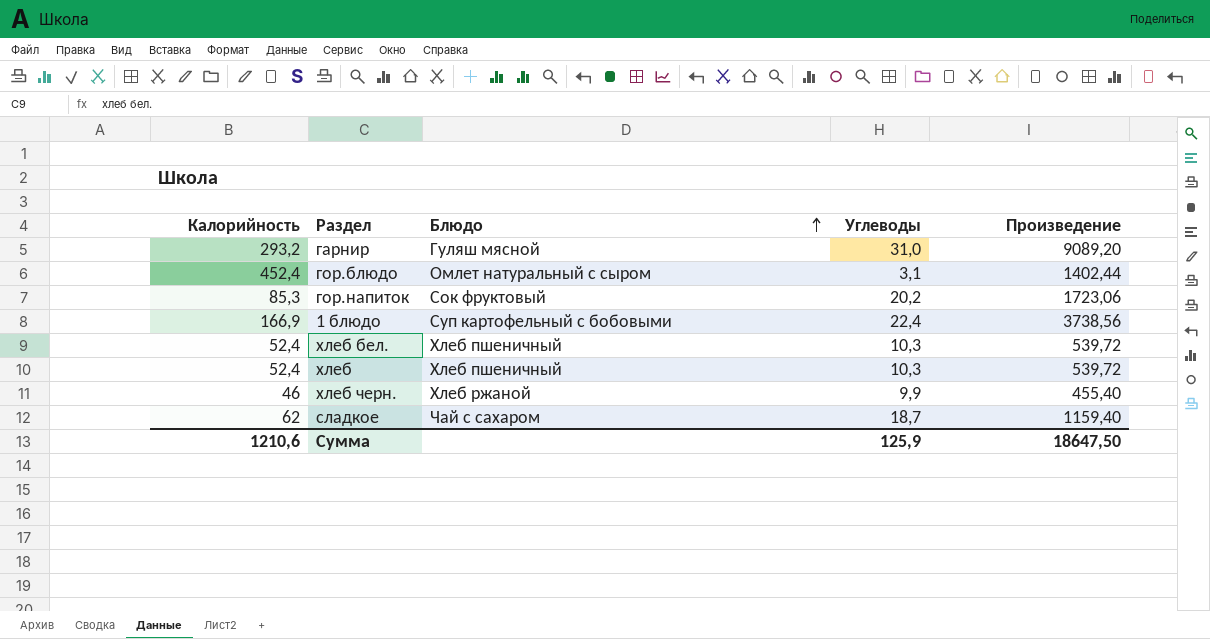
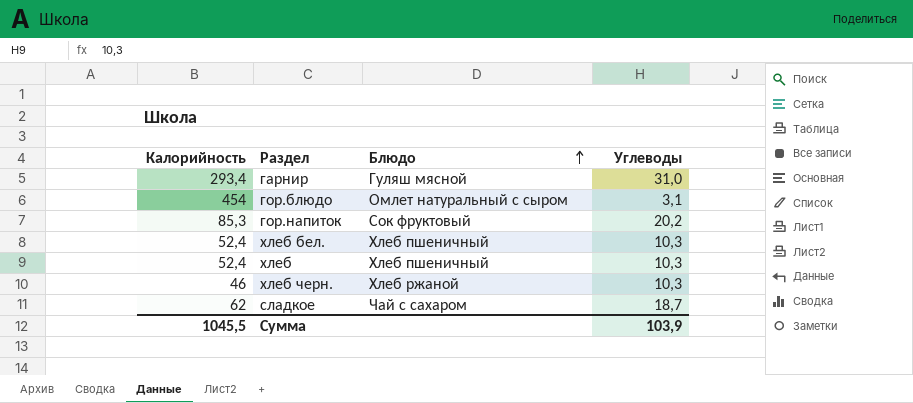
column Произведение | formula: [Калорийность] * [Углеводы] -> none
row 1 блюдо: 166,9 | Суп картофельный с бобовыми | 22,4 | 3738,56 -> none
гарнир | Калорийность: 293,2 -> 293,4
гор.блюдо | Калорийность: 452,4 -> 454
хлеб черн. | Углеводы: 9,9 -> 10,3
Сумма | Калорийность: 1210,6 -> 1045,5
Сумма | Углеводы: 125,9 -> 103,9

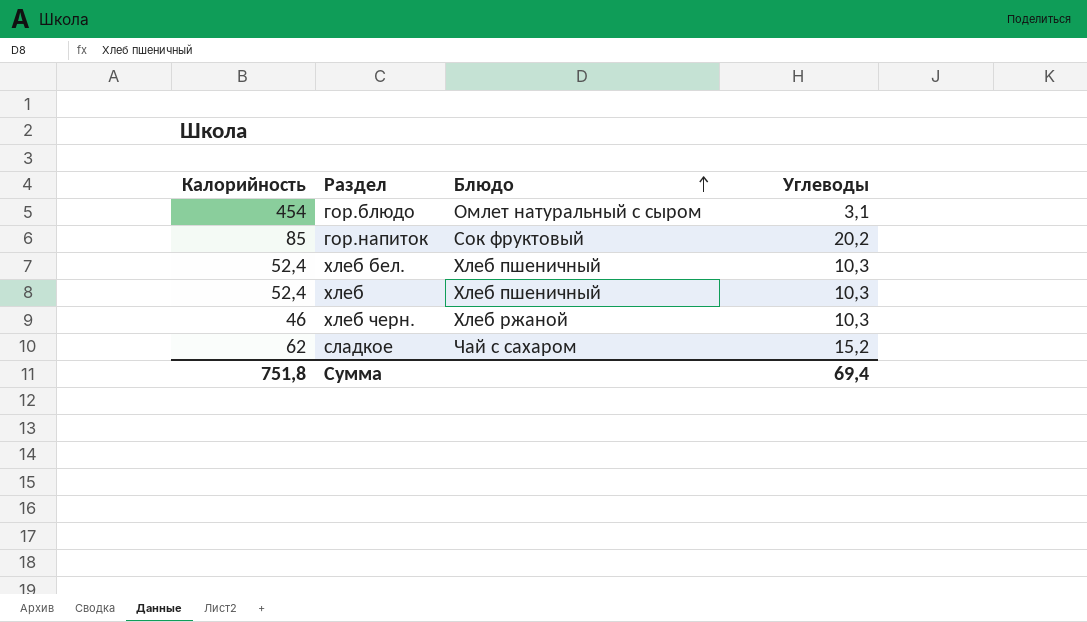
row гарнир: 293,4 | Гуляш мясной | 31,0 -> none
гор.напиток | Калорийность: 85,3 -> 85
сладкое | Углеводы: 18,7 -> 15,2
Сумма | Калорийность: 1045,5 -> 751,8
Сумма | Углеводы: 103,9 -> 69,4

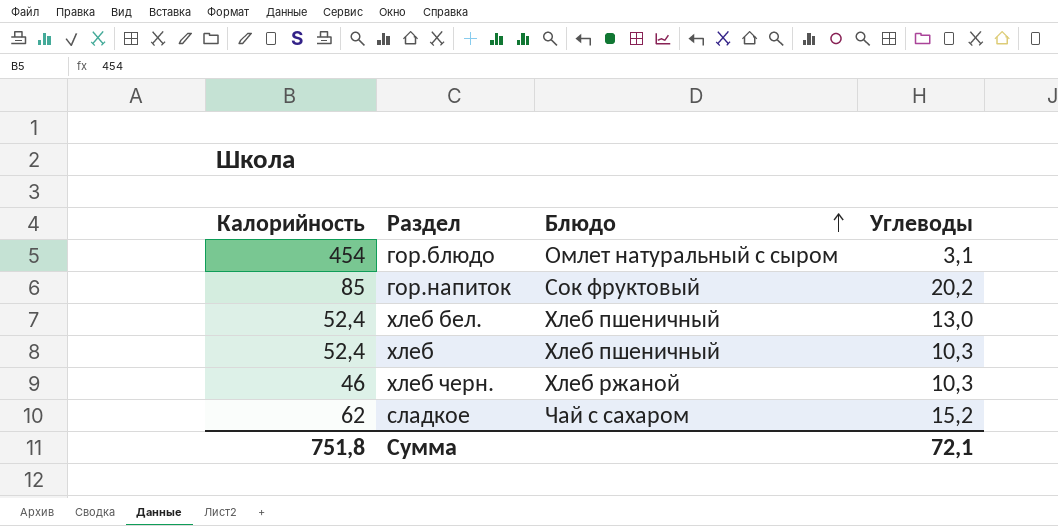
хлеб бел. | Углеводы: 10,3 -> 13,0
Сумма | Углеводы: 69,4 -> 72,1

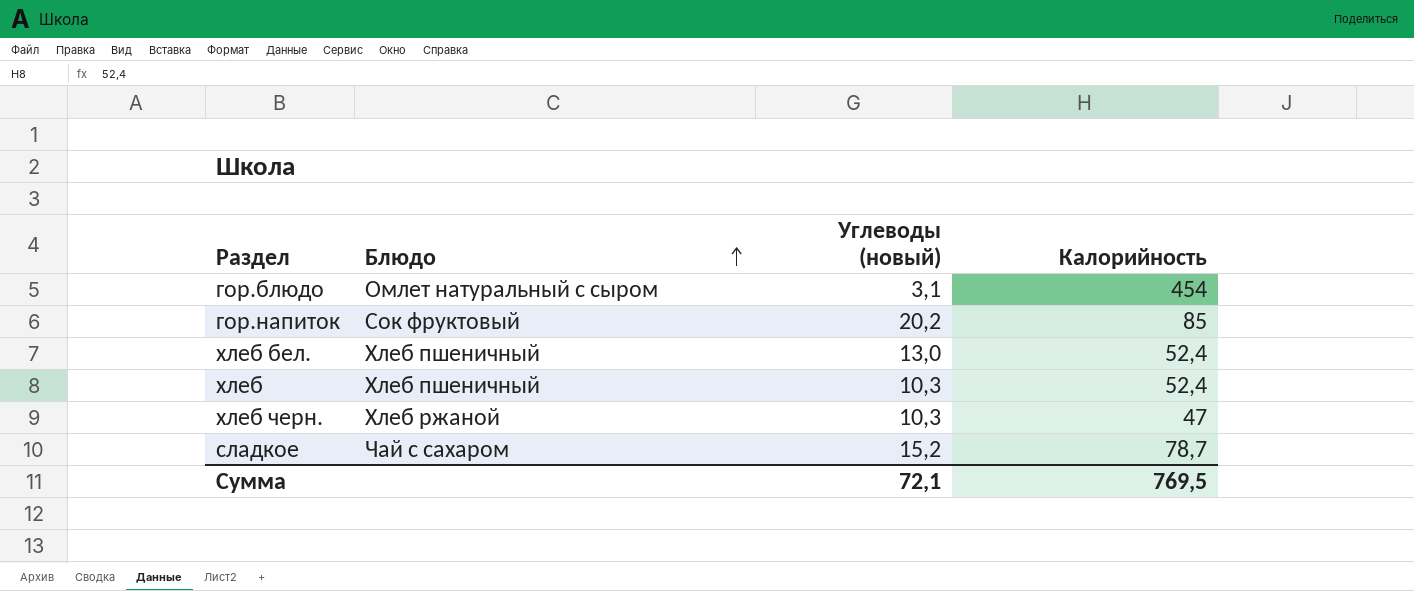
column name: Углеводы -> Углеводы (новый)
column Калорийность | position: 1 -> 4
хлеб черн. | Калорийность: 46 -> 47
сладкое | Калорийность: 62 -> 78,7
Сумма | Калорийность: 751,8 -> 769,5

